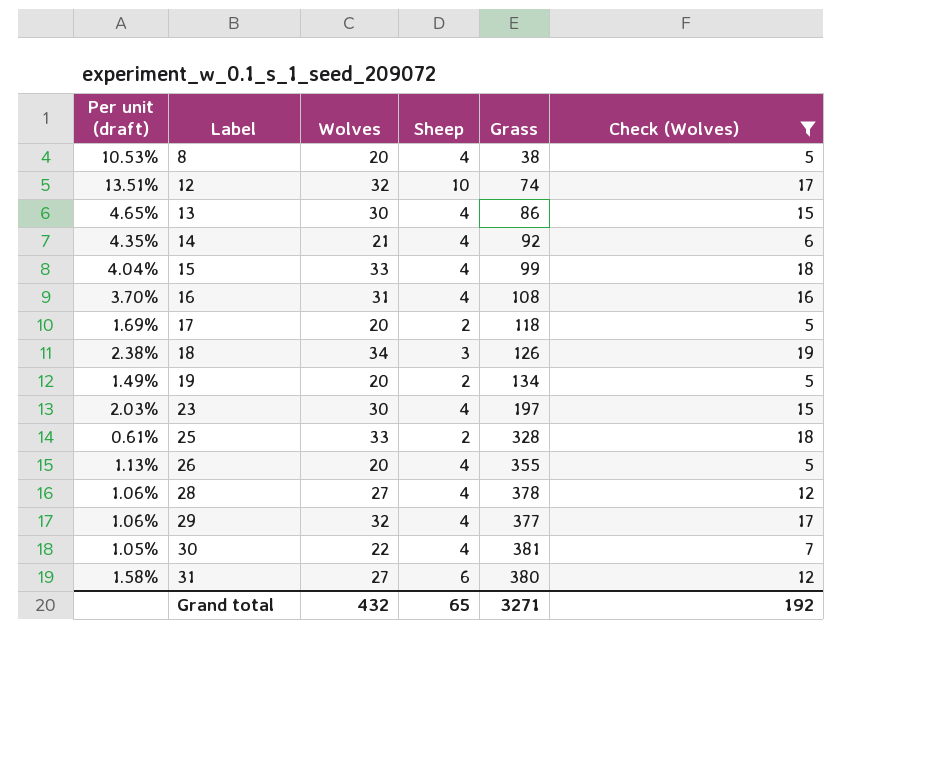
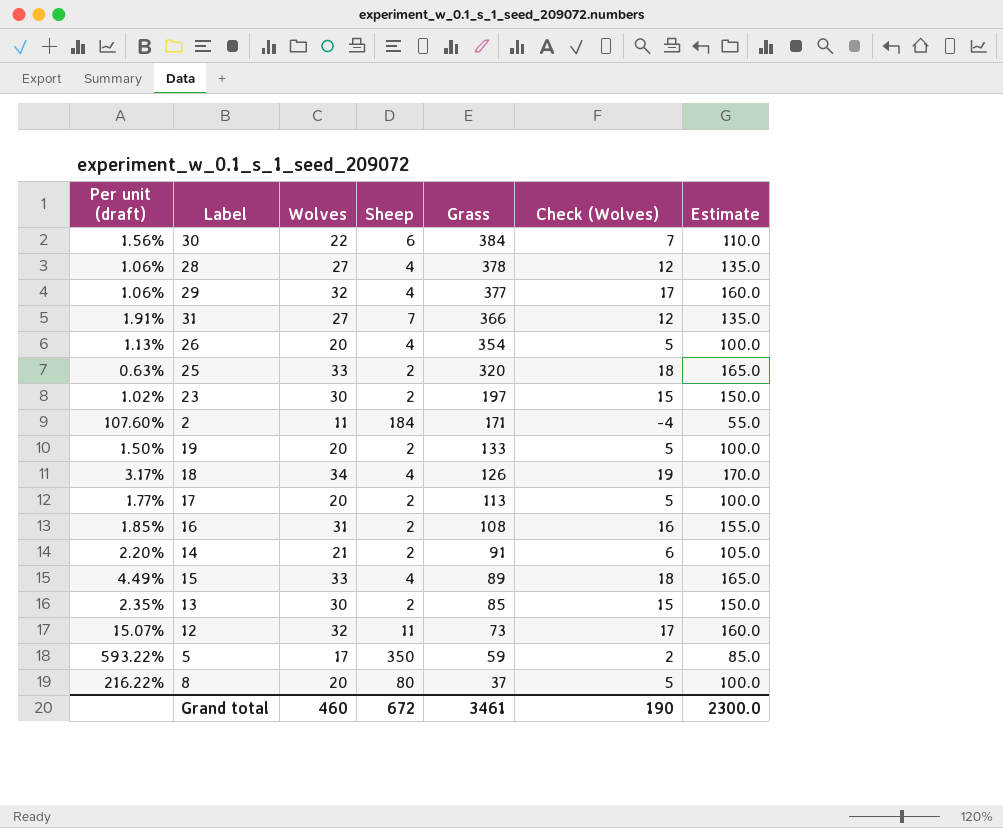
filter: Check (Wolves) >= 5 -> none
row order: Label ascending -> Grass descending
column Estimate | formula: none -> [Wolves] * 5
30 | Per unit (draft): 1.05% -> 1.56%
30 | Sheep: 4 -> 6
30 | Grass: 381 -> 384
31 | Per unit (draft): 1.58% -> 1.91%
31 | Sheep: 6 -> 7
31 | Grass: 380 -> 366
26 | Grass: 355 -> 354
25 | Per unit (draft): 0.61% -> 0.63%
25 | Grass: 328 -> 320
23 | Per unit (draft): 2.03% -> 1.02%
23 | Sheep: 4 -> 2
19 | Per unit (draft): 1.49% -> 1.50%
19 | Grass: 134 -> 133
18 | Per unit (draft): 2.38% -> 3.17%
18 | Sheep: 3 -> 4
17 | Per unit (draft): 1.69% -> 1.77%
17 | Grass: 118 -> 113
16 | Per unit (draft): 3.70% -> 1.85%
16 | Sheep: 4 -> 2
14 | Per unit (draft): 4.35% -> 2.20%
14 | Sheep: 4 -> 2
14 | Grass: 92 -> 91
15 | Per unit (draft): 4.04% -> 4.49%
15 | Grass: 99 -> 89
13 | Per unit (draft): 4.65% -> 2.35%
13 | Sheep: 4 -> 2
13 | Grass: 86 -> 85
12 | Per unit (draft): 13.51% -> 15.07%
12 | Sheep: 10 -> 11
12 | Grass: 74 -> 73
8 | Per unit (draft): 10.53% -> 216.22%
8 | Sheep: 4 -> 80
8 | Grass: 38 -> 37
Grand total | Wolves: 432 -> 460
Grand total | Sheep: 65 -> 672
Grand total | Grass: 3271 -> 3461
Grand total | Check (Wolves): 192 -> 190

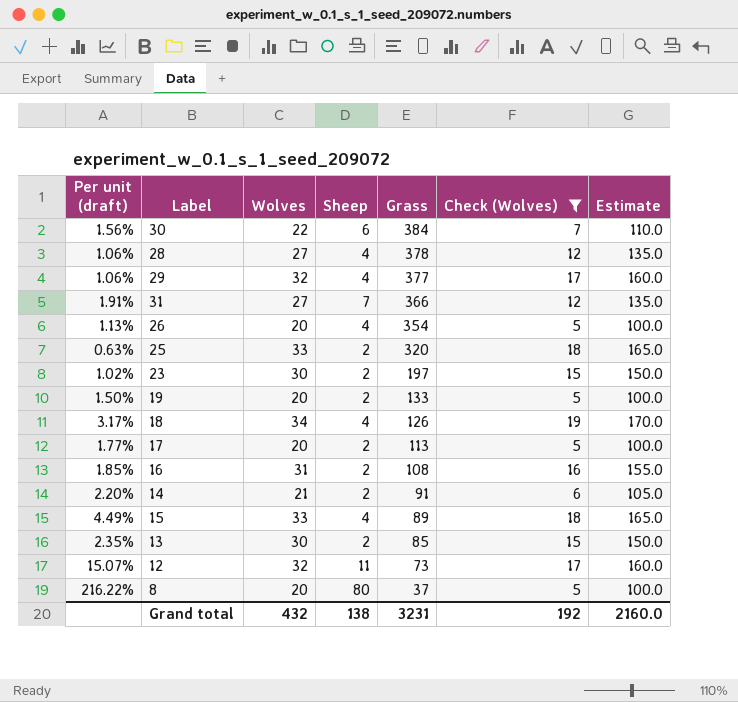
filter: none -> Check (Wolves) >= 5
Grand total | Wolves: 460 -> 432
Grand total | Sheep: 672 -> 138
Grand total | Grass: 3461 -> 3231
Grand total | Check (Wolves): 190 -> 192
Grand total | Estimate: 2300.0 -> 2160.0

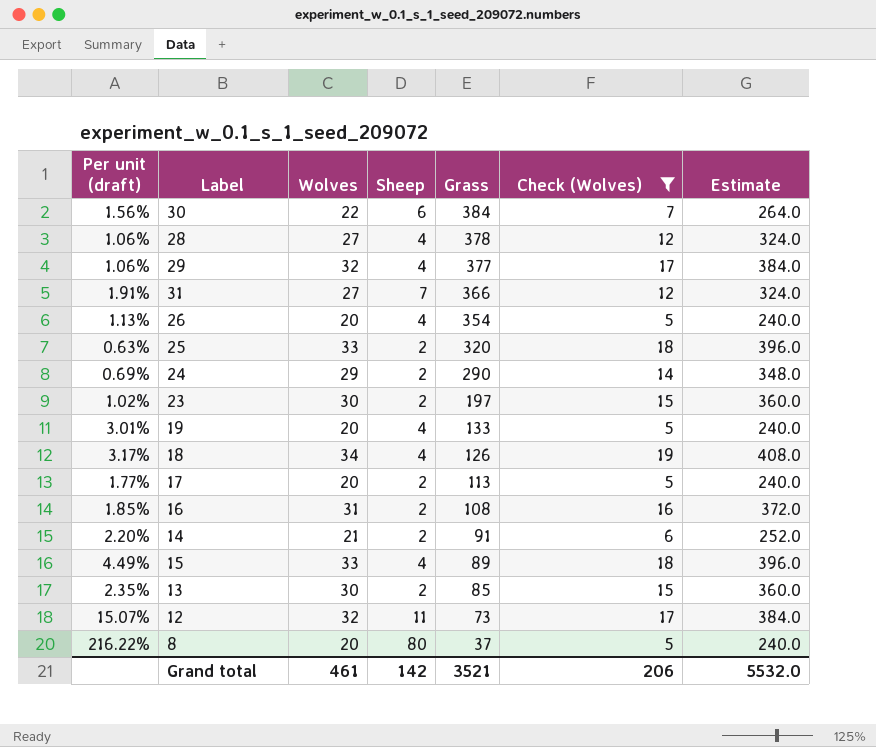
column Estimate | formula: [Wolves] * 5 -> [Wolves] * 12
row 24: none -> 0.69% | 29 | 2 | 290 | 14 | 348.0
19 | Per unit (draft): 1.50% -> 3.01%
19 | Sheep: 2 -> 4
Grand total | Wolves: 432 -> 461
Grand total | Sheep: 138 -> 142
Grand total | Grass: 3231 -> 3521
Grand total | Check (Wolves): 192 -> 206
Grand total | Estimate: 2160.0 -> 5532.0

